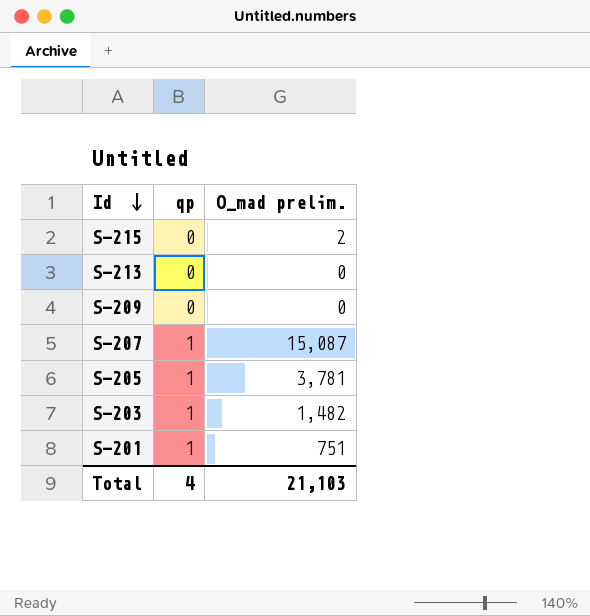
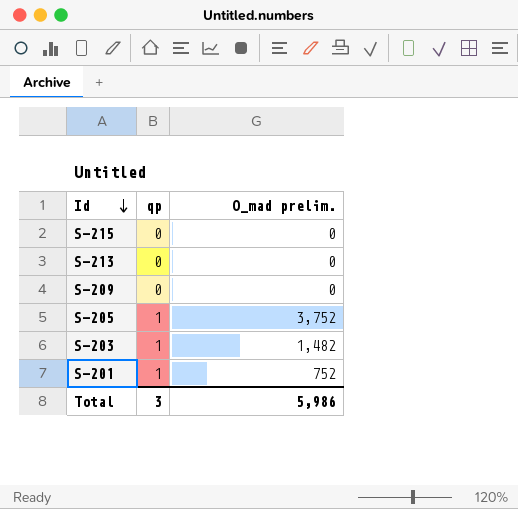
row S-207: 1 | 15,087 -> none
S-215 | O_mad prelim.: 2 -> 0
S-205 | O_mad prelim.: 3,781 -> 3,752
S-201 | O_mad prelim.: 751 -> 752
Total | qp: 4 -> 3
Total | O_mad prelim.: 21,103 -> 5,986

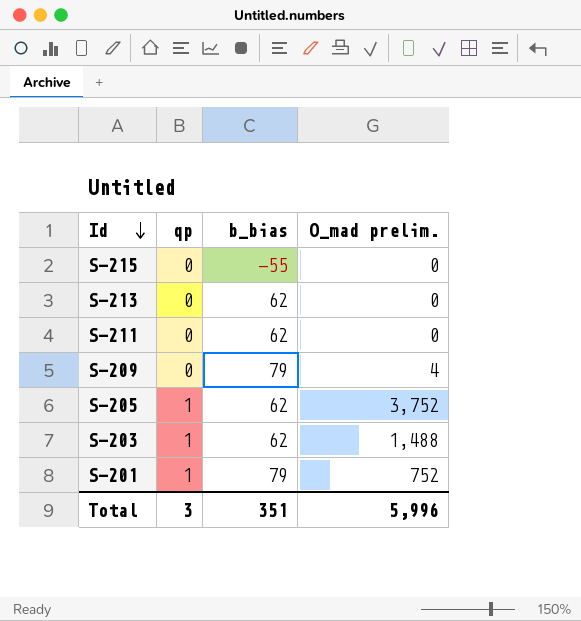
column b_bias | position: none -> 3
row S-211: none -> 0 | 62 | 0
S-209 | O_mad prelim.: 0 -> 4
S-203 | O_mad prelim.: 1,482 -> 1,488
Total | O_mad prelim.: 5,986 -> 5,996

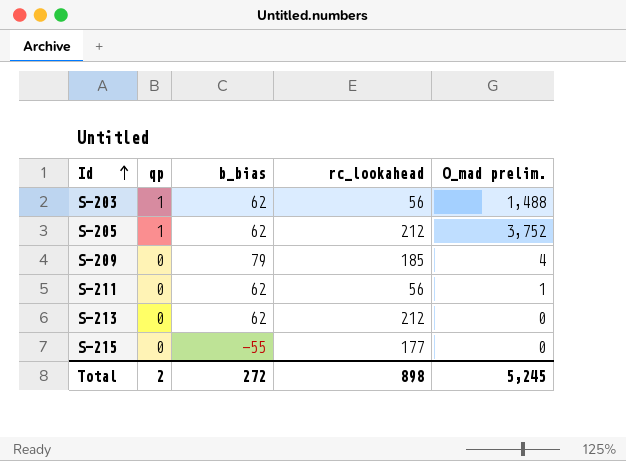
row order: Id descending -> Id ascending
column rc_lookahead | position: none -> 4
row S-201: 1 | 79 | 752 -> none
S-211 | O_mad prelim.: 0 -> 1
Total | qp: 3 -> 2
Total | b_bias: 351 -> 272
Total | O_mad prelim.: 5,996 -> 5,245

